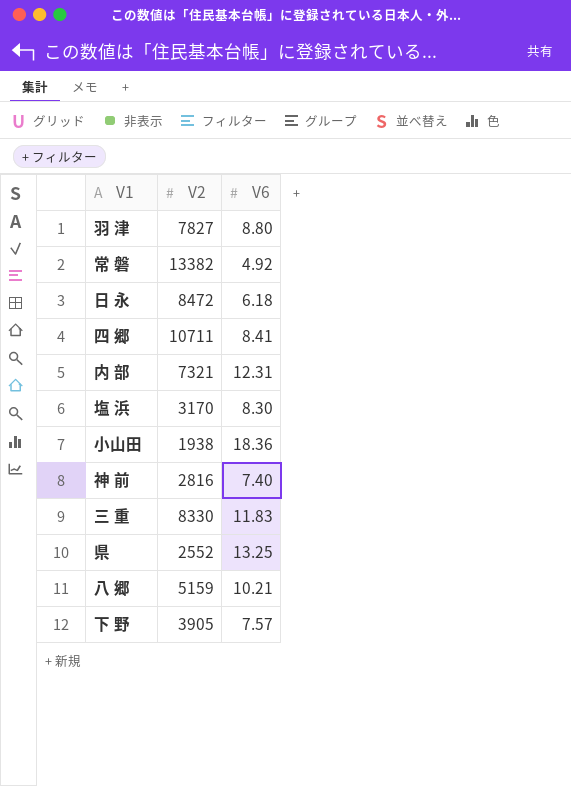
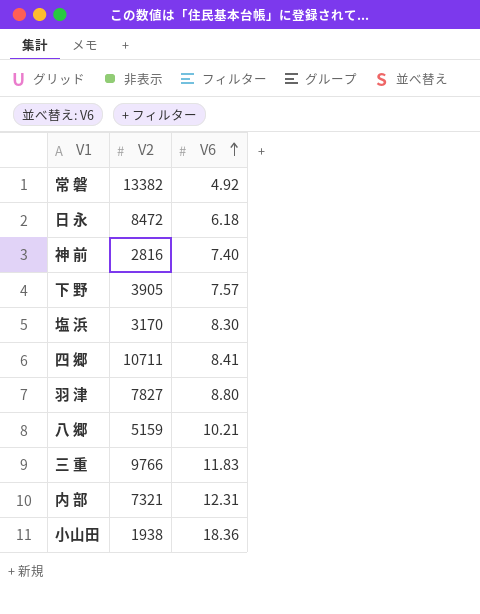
row order: none -> V6 ascending
row 県: 2552 | 13.25 -> none
三 重 | V2: 8330 -> 9766

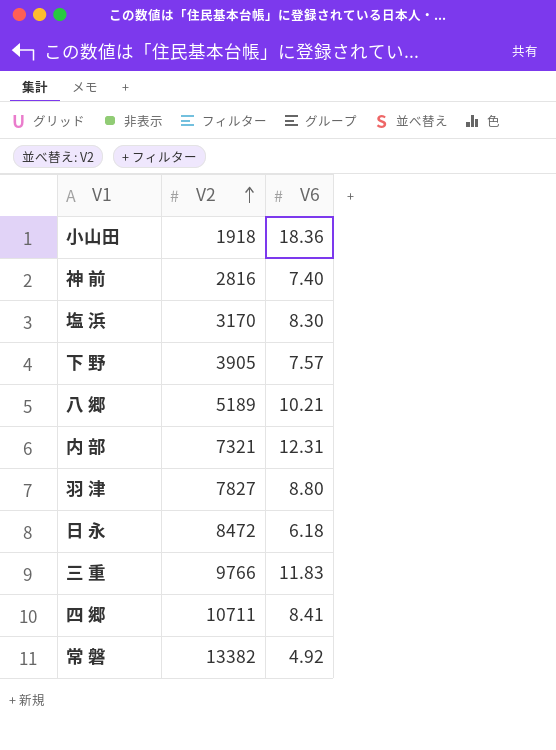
row order: V6 ascending -> V2 ascending
小山田 | V2: 1938 -> 1918
八 郷 | V2: 5159 -> 5189

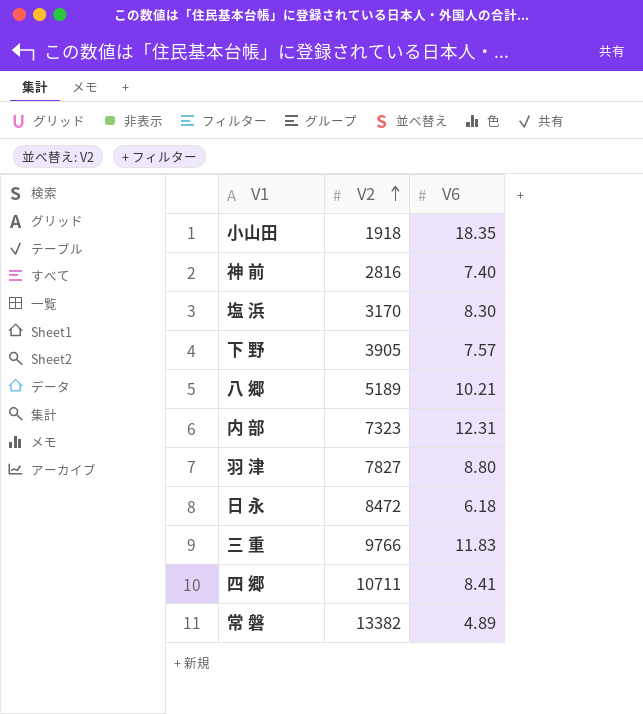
小山田 | V6: 18.36 -> 18.35
内 部 | V2: 7321 -> 7323
常 磐 | V6: 4.92 -> 4.89

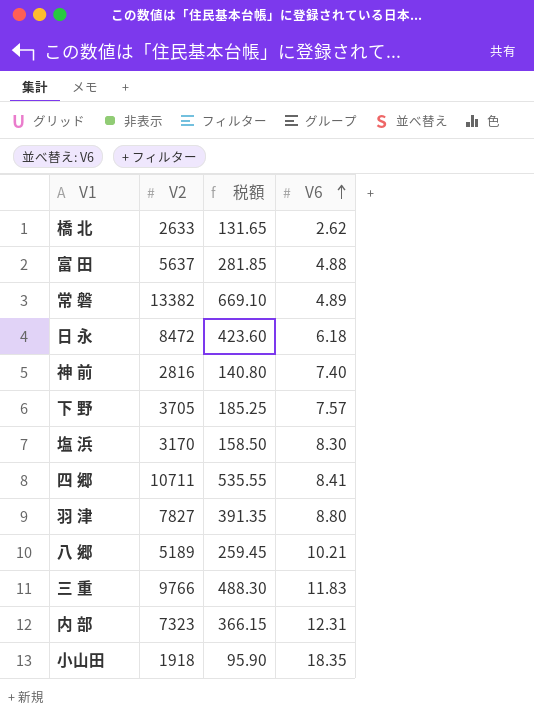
row order: V2 ascending -> V6 ascending
column 税額 | formula: none -> [V2] * 0.05
row 橋 北: none -> 2633 | 131.65 | 2.62
row 富 田: none -> 5637 | 281.85 | 4.88
下 野 | V2: 3905 -> 3705

